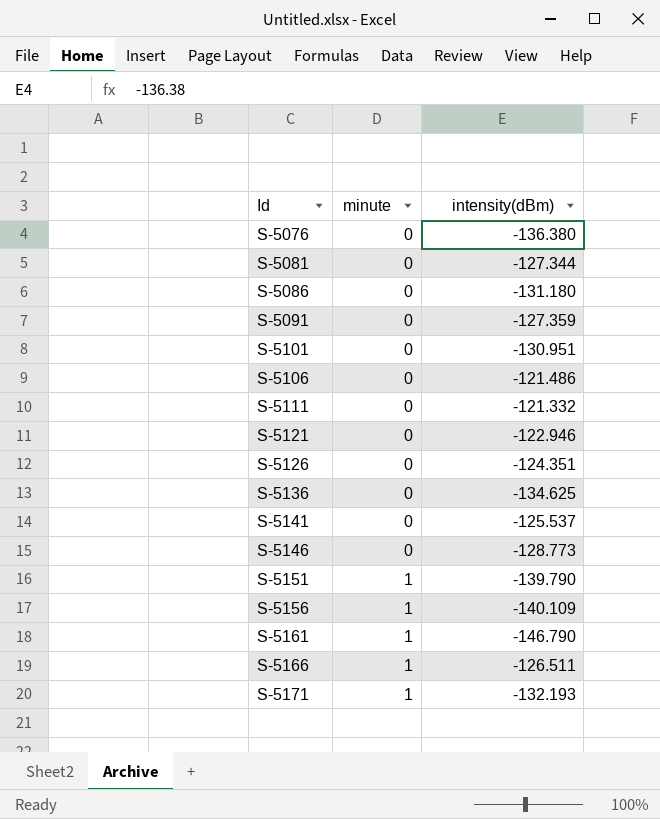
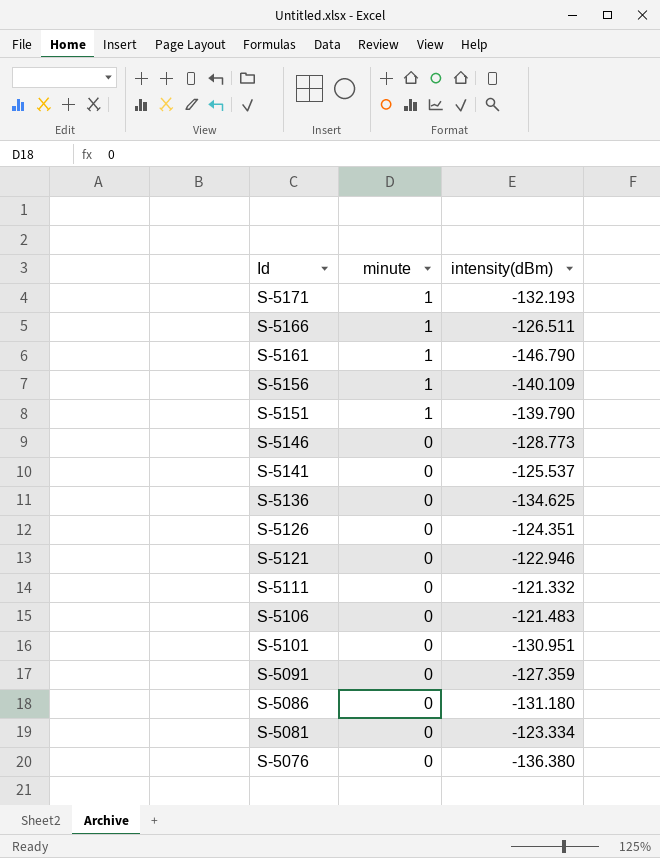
row order: Id ascending -> Id descending
S-5106 | intensity(dBm): -121.486 -> -121.483
S-5081 | intensity(dBm): -127.344 -> -123.334

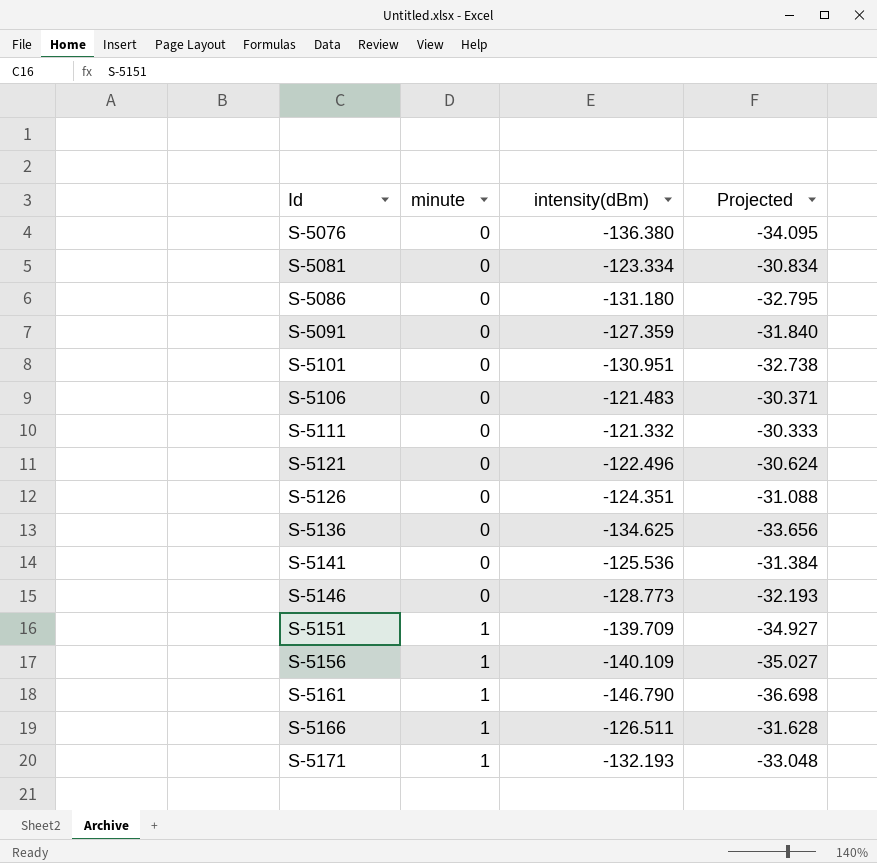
row order: Id descending -> Id ascending
column Projected | formula: none -> [intensity(dBm)] * 0.25
S-5121 | intensity(dBm): -122.946 -> -122.496
S-5141 | intensity(dBm): -125.537 -> -125.536
S-5151 | intensity(dBm): -139.790 -> -139.709

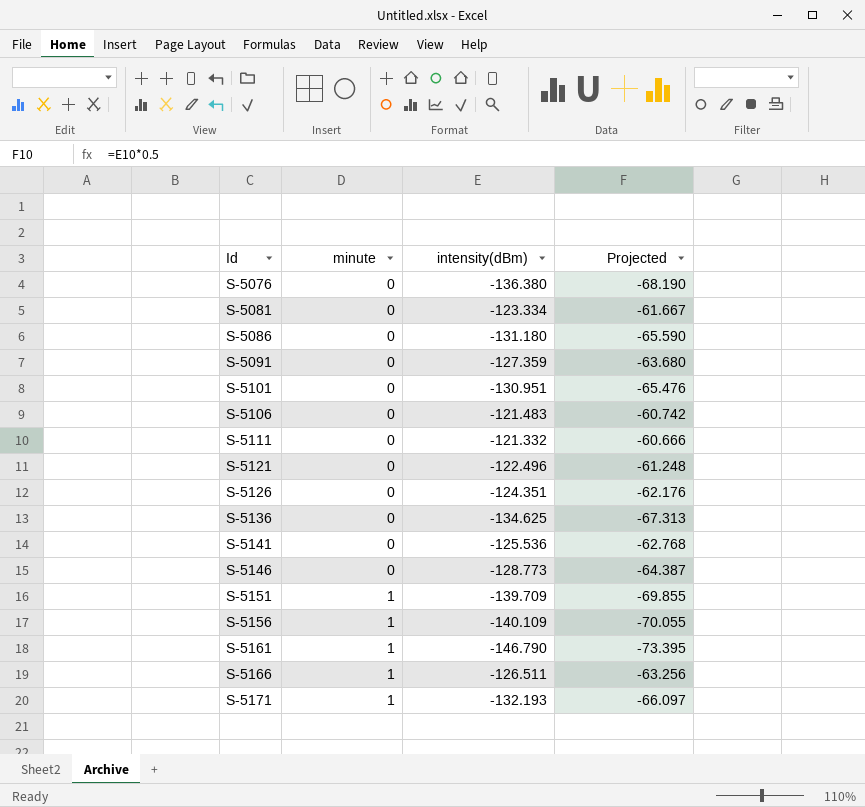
column Projected | formula: [intensity(dBm)] * 0.25 -> [intensity(dBm)] * 0.5

